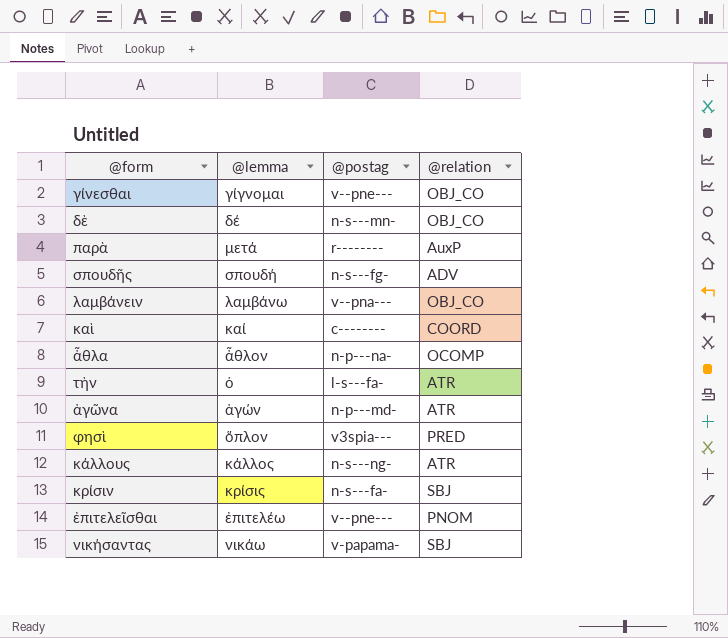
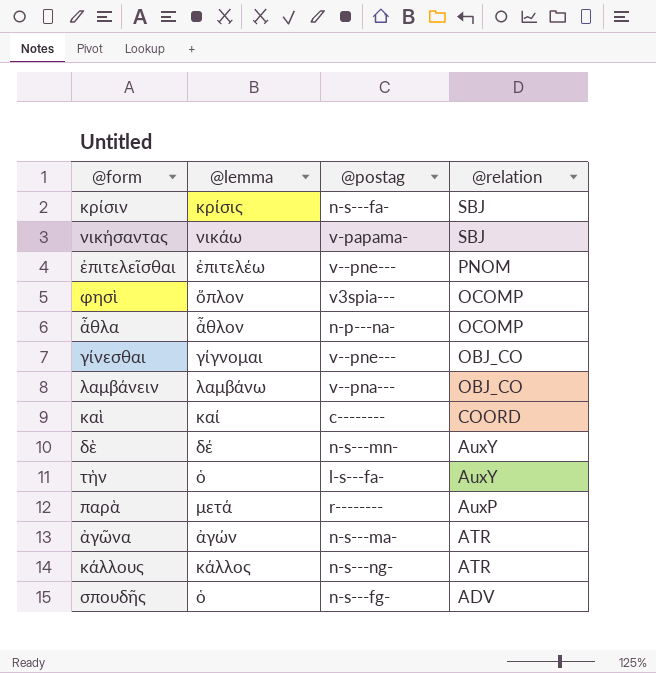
row order: none -> @relation descending
φησὶ | @relation: PRED -> OCOMP
δὲ | @relation: OBJ_CO -> AuxY
τὴν | @relation: ATR -> AuxY
ἀγῶνα | @postag: n-p---md- -> n-s---ma-
σπουδῆς | @lemma: σπουδή -> ὁ

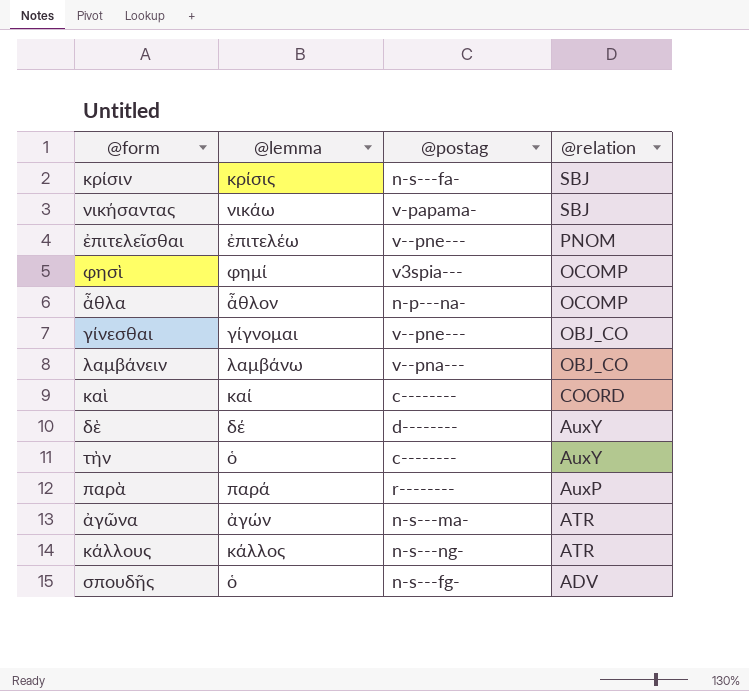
φησὶ | @lemma: ὅπλον -> φημί
δὲ | @postag: n-s---mn- -> d--------
τὴν | @postag: l-s---fa- -> c--------
παρὰ | @lemma: μετά -> παρά

